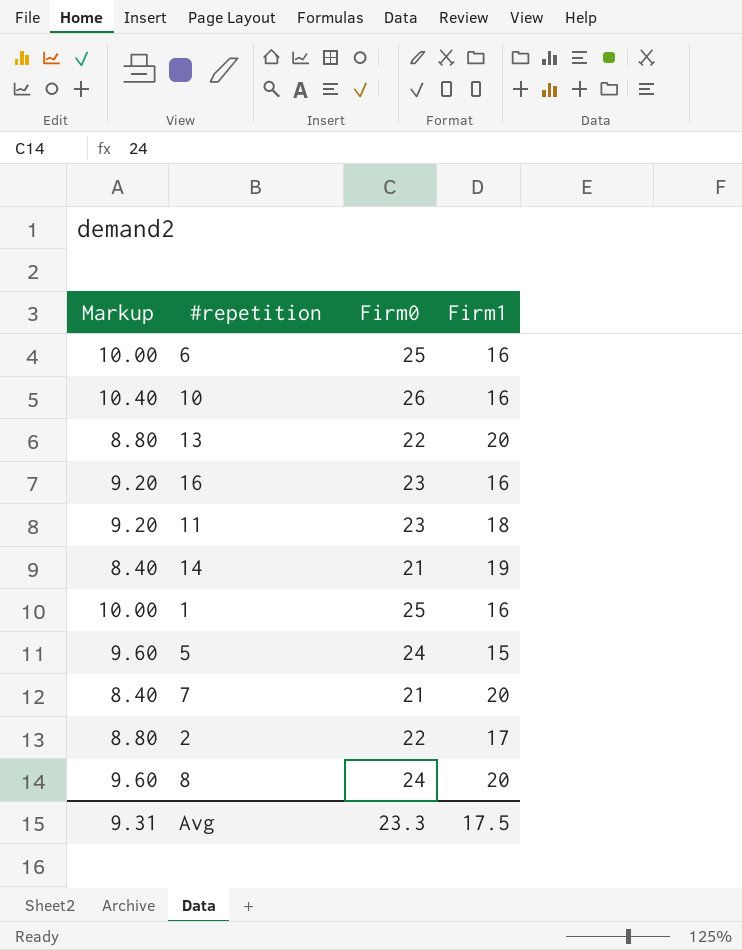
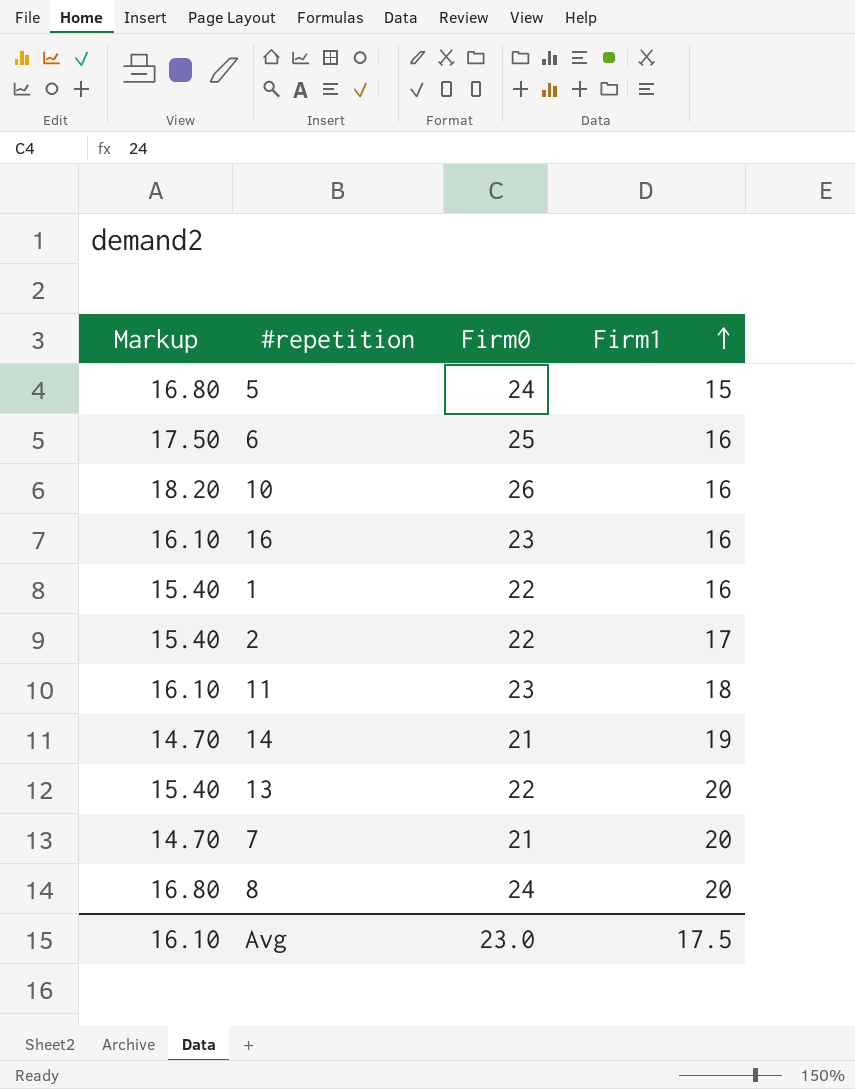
row order: none -> Firm1 ascending
column Markup | formula: [Firm0] * 0.4 -> [Firm0] * 0.7
1 | Firm0: 25 -> 22
Avg | Markup: 9.31 -> 16.10
Avg | Firm0: 23.3 -> 23.0

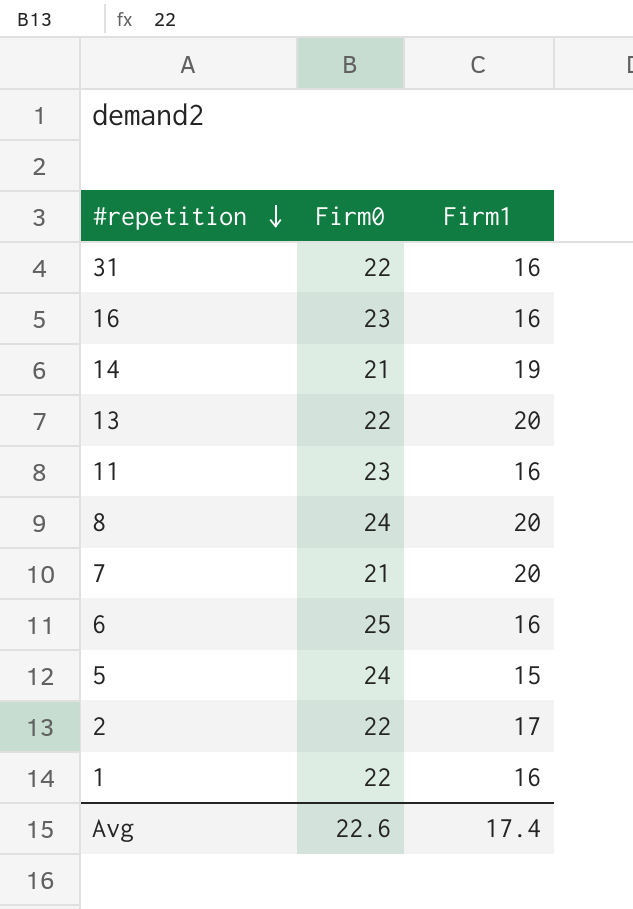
row order: Firm1 ascending -> #repetition descending
column Markup | formula: [Firm0] * 0.7 -> none
row 10: 18.20 | 26 | 16 -> none
row 31: none -> 22 | 16
11 | Firm1: 18 -> 16
Avg | Firm0: 23.0 -> 22.6
Avg | Firm1: 17.5 -> 17.4

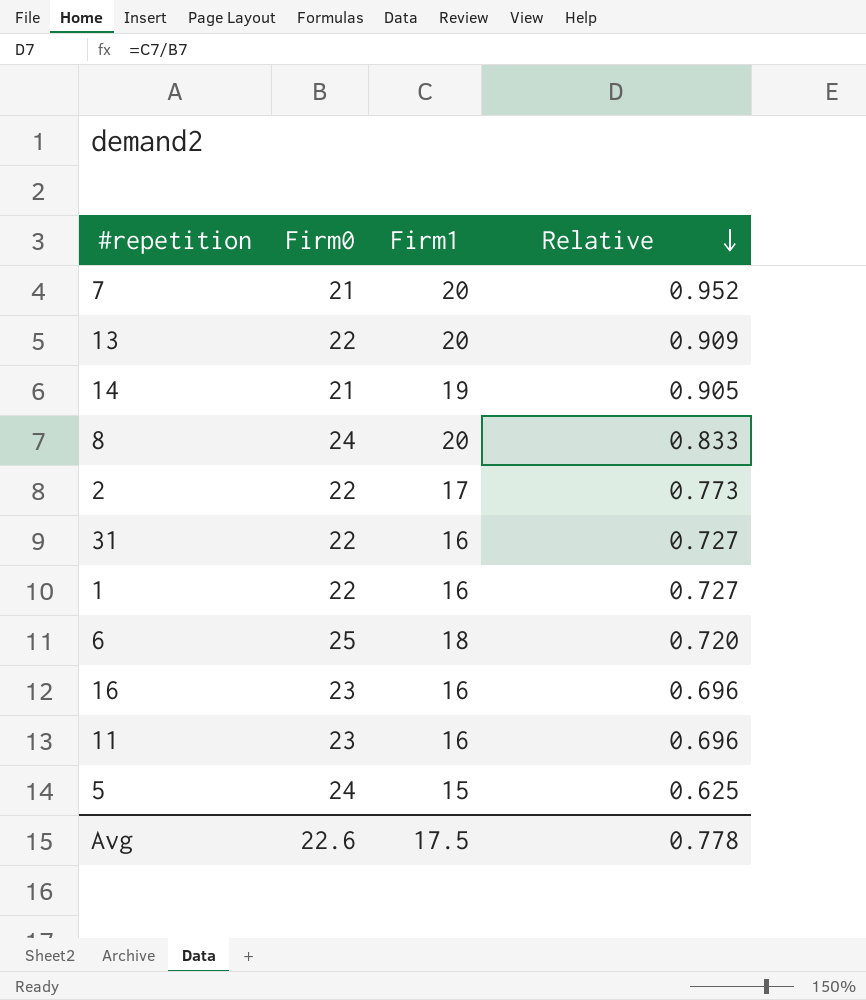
row order: #repetition descending -> Relative descending
column Relative | formula: none -> [Firm1] / [Firm0]
6 | Firm1: 16 -> 18
Avg | Firm1: 17.4 -> 17.5

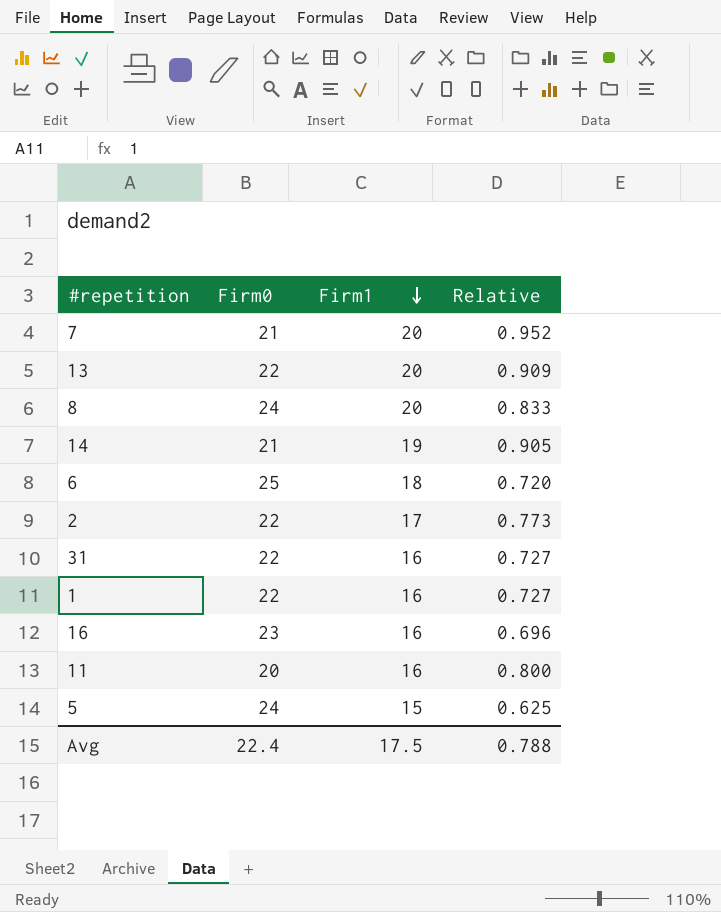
row order: Relative descending -> Firm1 descending
11 | Firm0: 23 -> 20
11 | Relative: 0.696 -> 0.800
Avg | Firm0: 22.6 -> 22.4
Avg | Relative: 0.778 -> 0.788

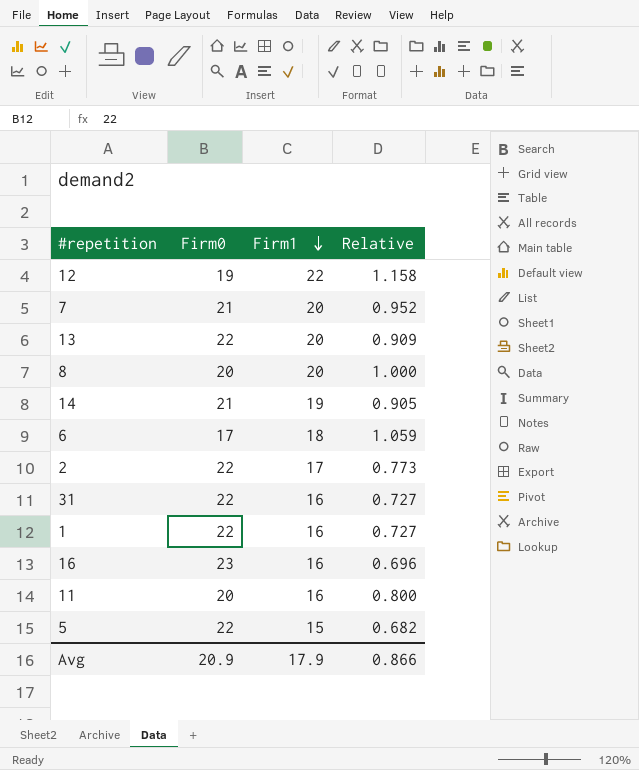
row 12: none -> 19 | 22 | 1.158
8 | Firm0: 24 -> 20
8 | Relative: 0.833 -> 1.000
6 | Firm0: 25 -> 17
6 | Relative: 0.720 -> 1.059
5 | Firm0: 24 -> 22
5 | Relative: 0.625 -> 0.682
Avg | Firm0: 22.4 -> 20.9
Avg | Firm1: 17.5 -> 17.9
Avg | Relative: 0.788 -> 0.866

